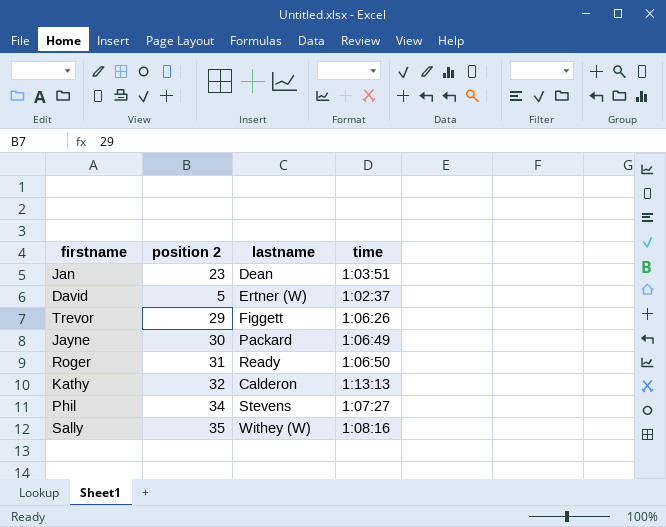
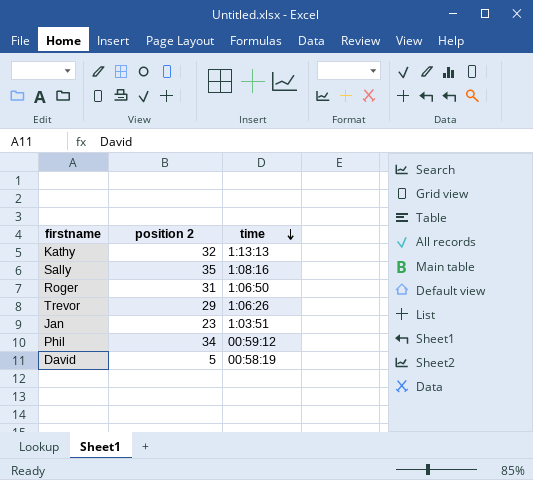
row order: none -> time descending
column lastname | position: 3 -> none
row Jayne: 30 | Packard | 1:06:49 -> none
Phil | time: 1:07:27 -> 00:59:12
David | time: 1:02:37 -> 00:58:19

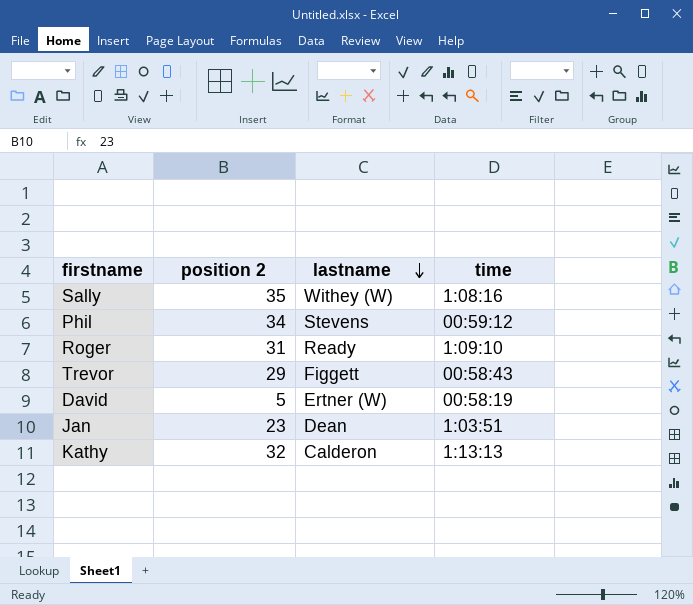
row order: time descending -> lastname descending
column lastname | position: none -> 3
Roger | time: 1:06:50 -> 1:09:10
Trevor | time: 1:06:26 -> 00:58:43

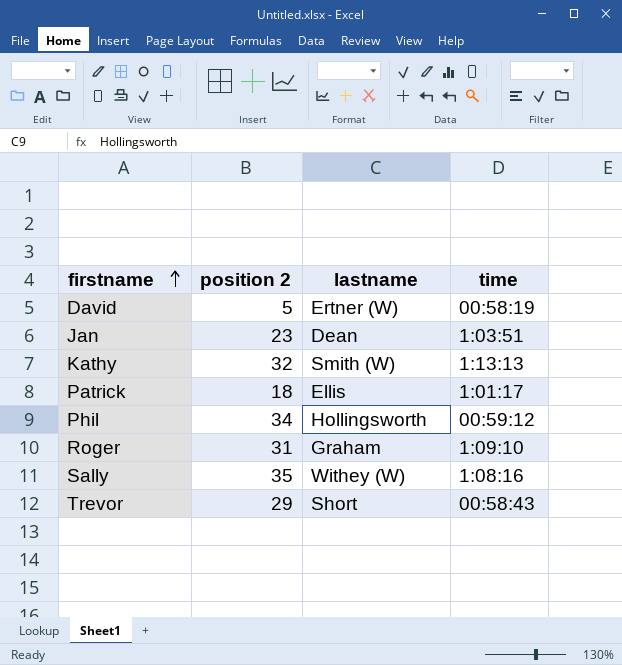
row order: lastname descending -> firstname ascending
Kathy | lastname: Calderon -> Smith (W)
row Patrick: none -> 18 | Ellis | 1:01:17
Phil | lastname: Stevens -> Hollingsworth
Roger | lastname: Ready -> Graham
Trevor | lastname: Figgett -> Short

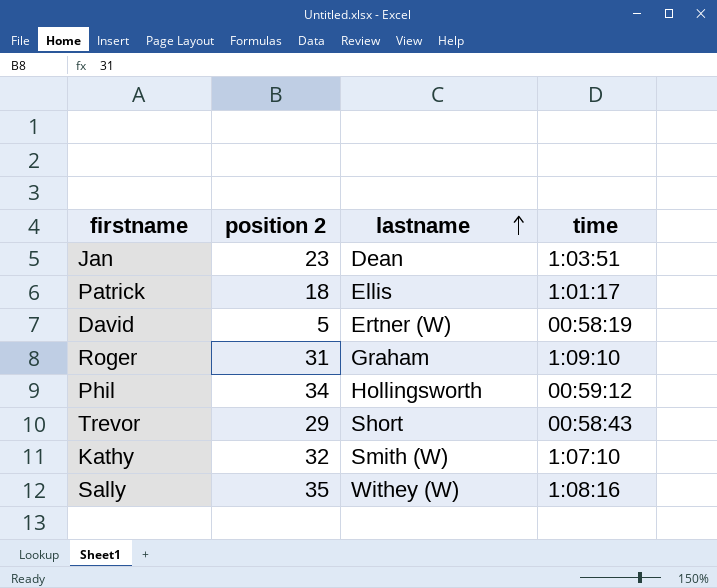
row order: firstname ascending -> lastname ascending
Kathy | time: 1:13:13 -> 1:07:10

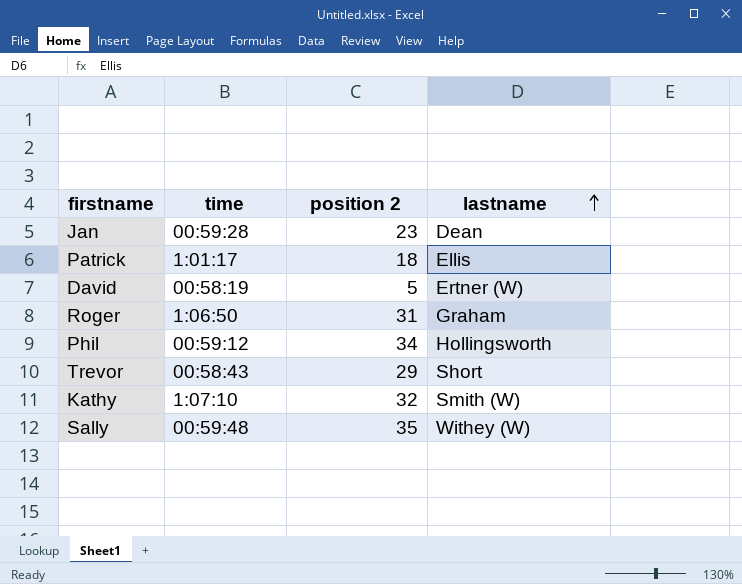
column time | position: 4 -> 2
Jan | time: 1:03:51 -> 00:59:28
Roger | time: 1:09:10 -> 1:06:50
Sally | time: 1:08:16 -> 00:59:48

